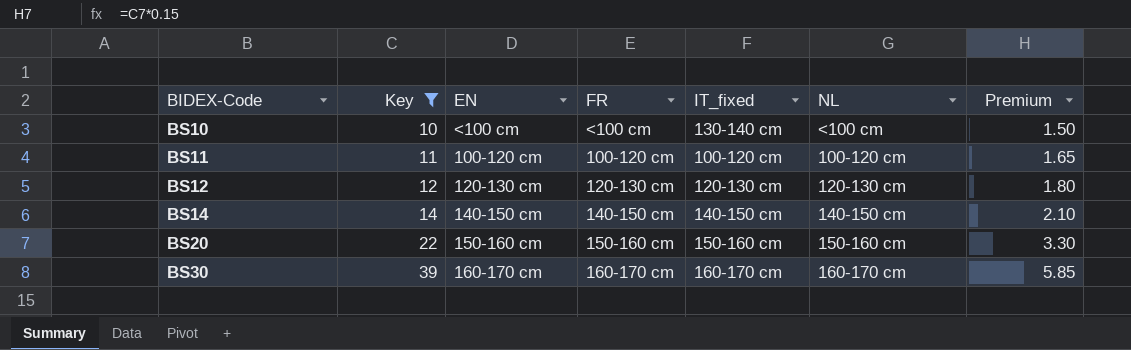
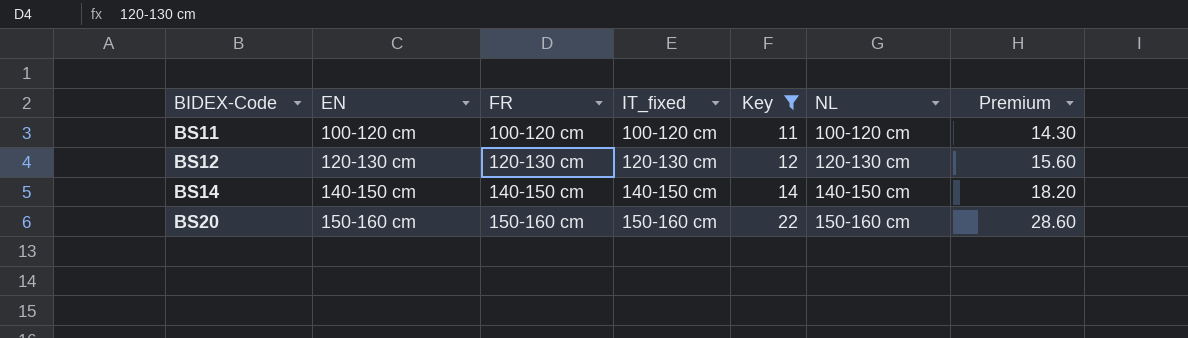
column Key | position: 2 -> 5
column Premium | formula: [Key] * 0.15 -> [Key] * 1.3
row BS10: 10 | <100 cm | <100 cm | 130-140 cm | <100 cm | 1.50 -> none
row BS30: 39 | 160-170 cm | 160-170 cm | 160-170 cm | 160-170 cm | 5.85 -> none

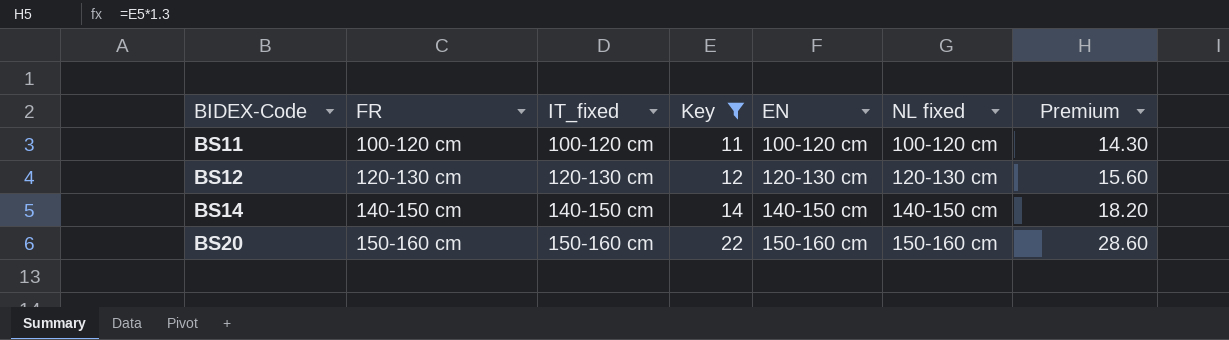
column EN | position: 2 -> 5
column name: NL -> NL fixed

